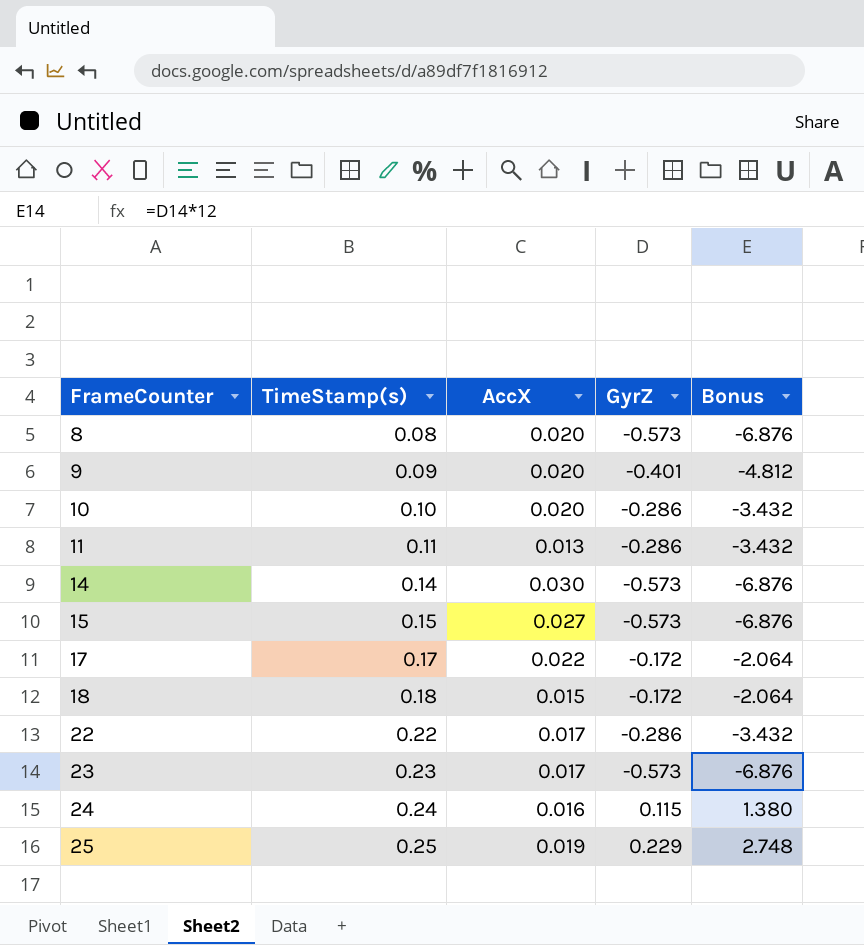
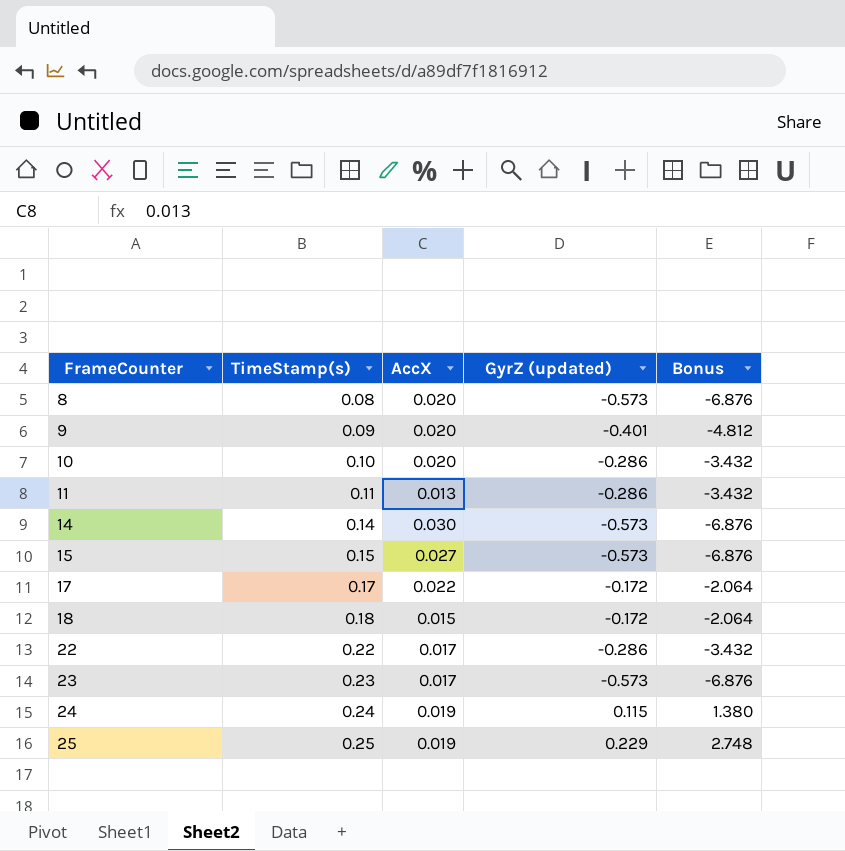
column name: GyrZ -> GyrZ (updated)
24 | AccX: 0.016 -> 0.019

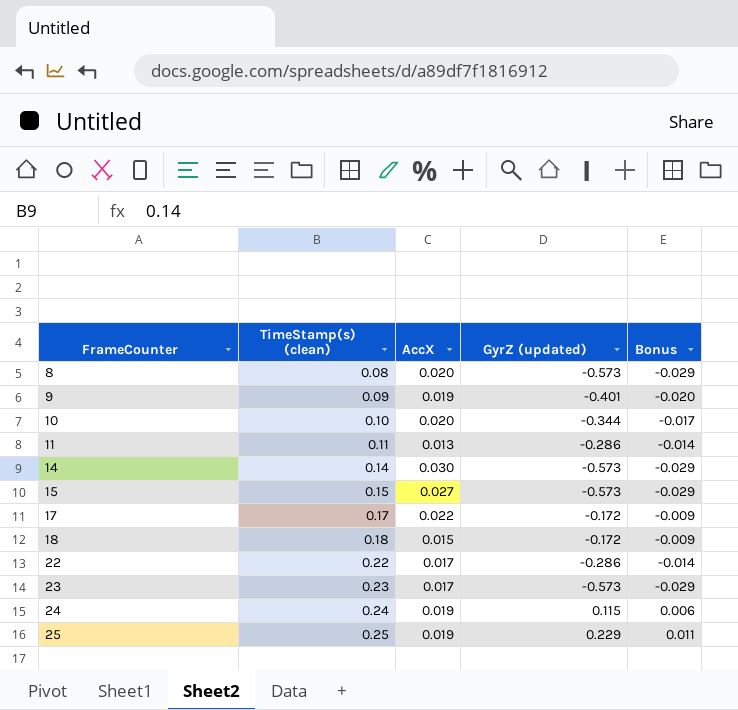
column name: TimeStamp(s) -> TimeStamp(s) (clean)
column Bonus | formula: [GyrZ (updated)] * 12 -> [GyrZ (updated)] * 0.05
9 | AccX: 0.020 -> 0.019
10 | GyrZ (updated): -0.286 -> -0.344

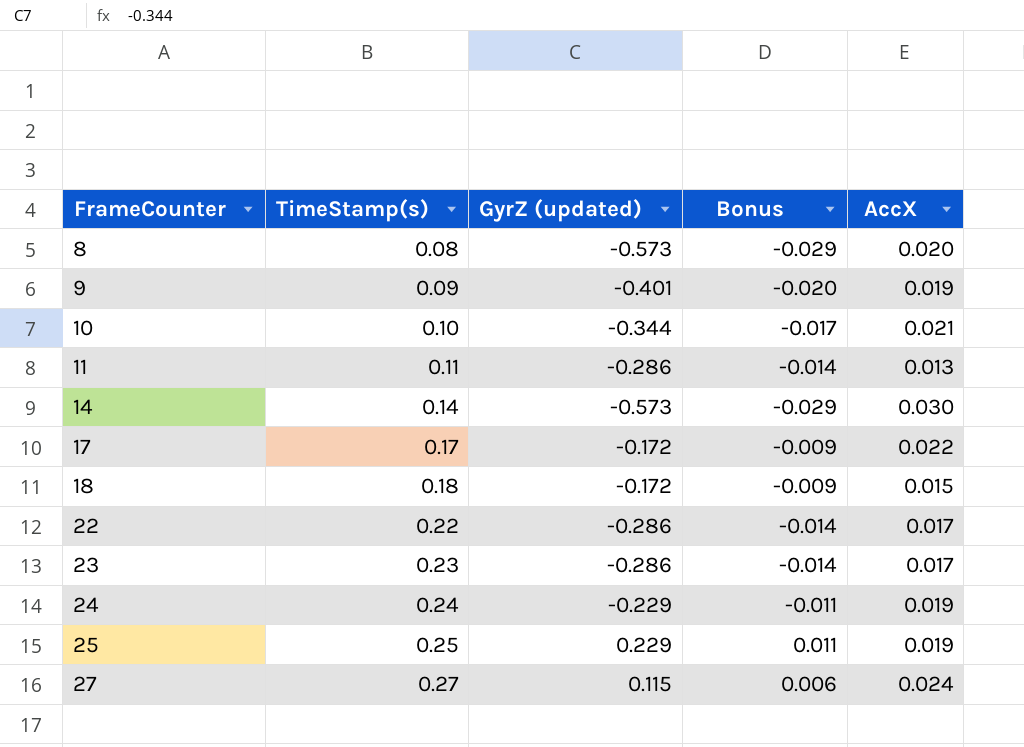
column name: TimeStamp(s) (clean) -> TimeStamp(s)
column AccX | position: 3 -> 5
row 15: 0.15 | 0.027 | -0.573 | -0.029 -> none
10 | AccX: 0.020 -> 0.021
23 | GyrZ (updated): -0.573 -> -0.286
23 | Bonus: -0.029 -> -0.014
24 | GyrZ (updated): 0.115 -> -0.229
24 | Bonus: 0.006 -> -0.011
row 27: none -> 0.27 | 0.115 | 0.006 | 0.024

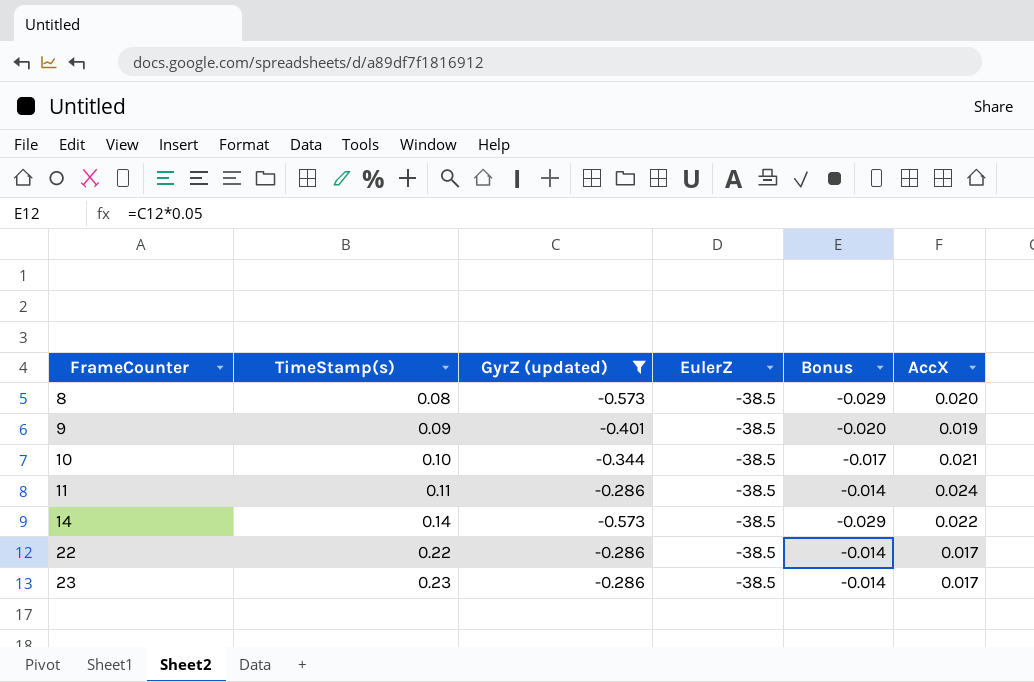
filter: none -> GyrZ (updated) <= -0.286
column EulerZ | position: none -> 4
11 | AccX: 0.013 -> 0.024
14 | AccX: 0.030 -> 0.022

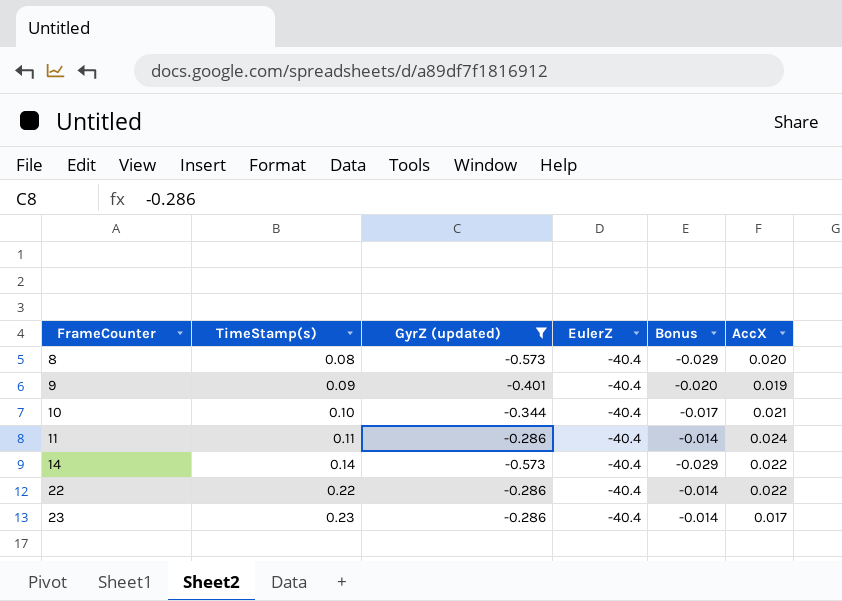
8 | EulerZ: -38.5 -> -40.4
9 | EulerZ: -38.5 -> -40.4
10 | EulerZ: -38.5 -> -40.4
11 | EulerZ: -38.5 -> -40.4
14 | EulerZ: -38.5 -> -40.4
22 | EulerZ: -38.5 -> -40.4
22 | AccX: 0.017 -> 0.022
23 | EulerZ: -38.5 -> -40.4

